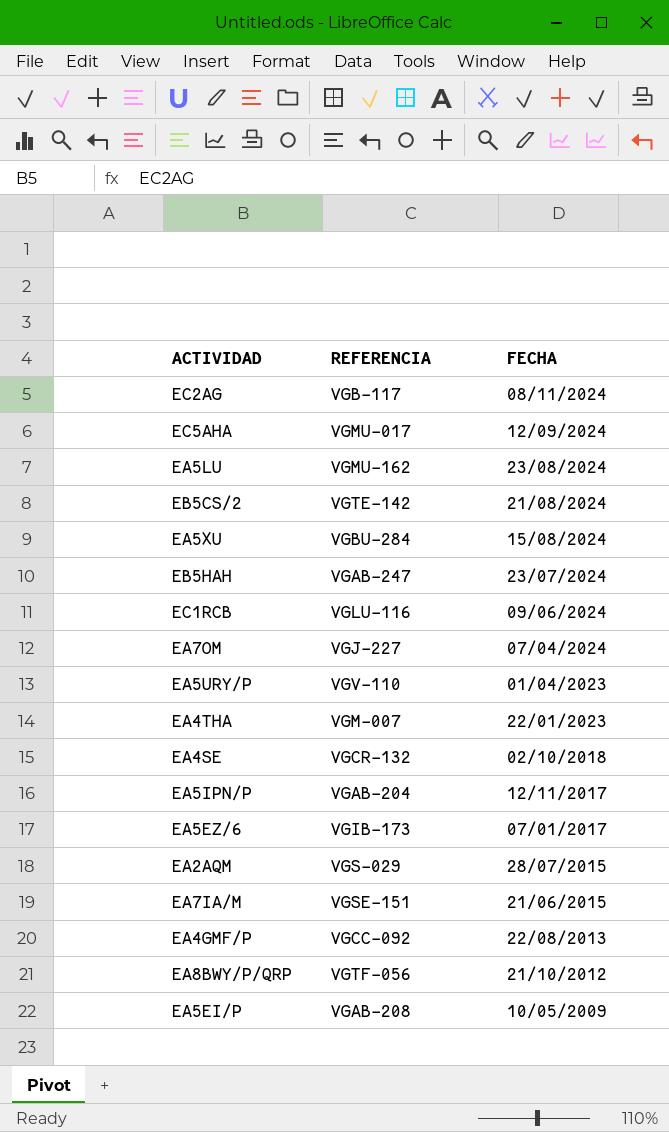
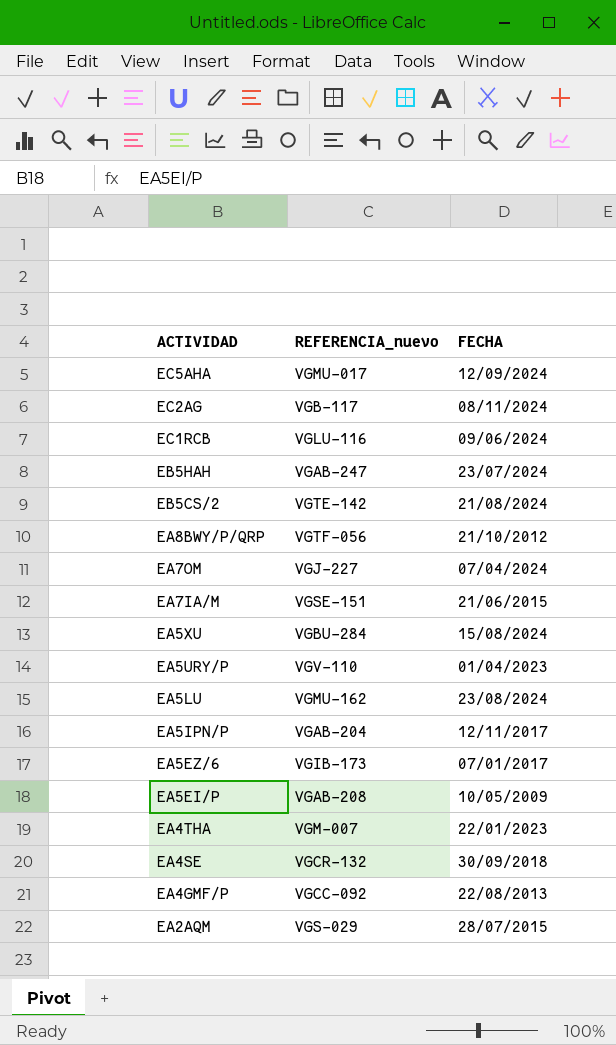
row order: FECHA descending -> ACTIVIDAD descending
column name: REFERENCIA -> REFERENCIA_nuevo
EA4SE | FECHA: 02/10/2018 -> 30/09/2018

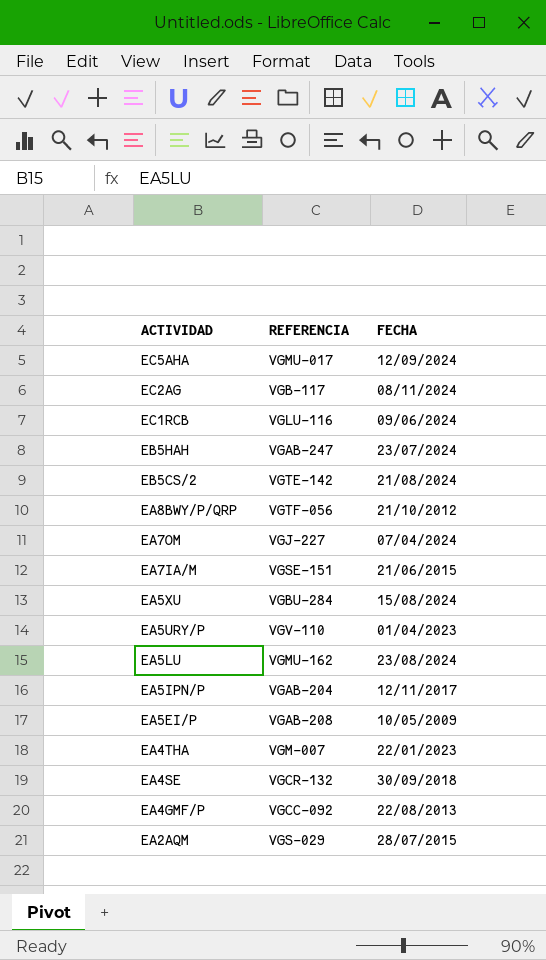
column name: REFERENCIA_nuevo -> REFERENCIA
row EA5EZ/6: VGIB-173 | 07/01/2017 -> none

